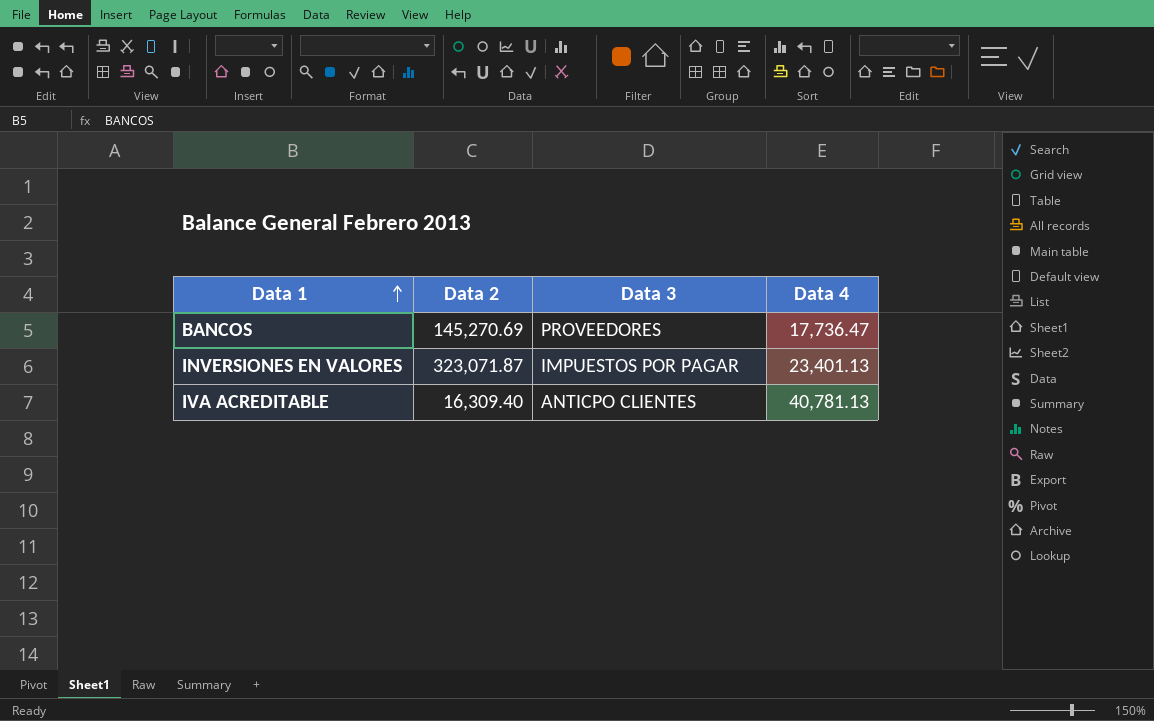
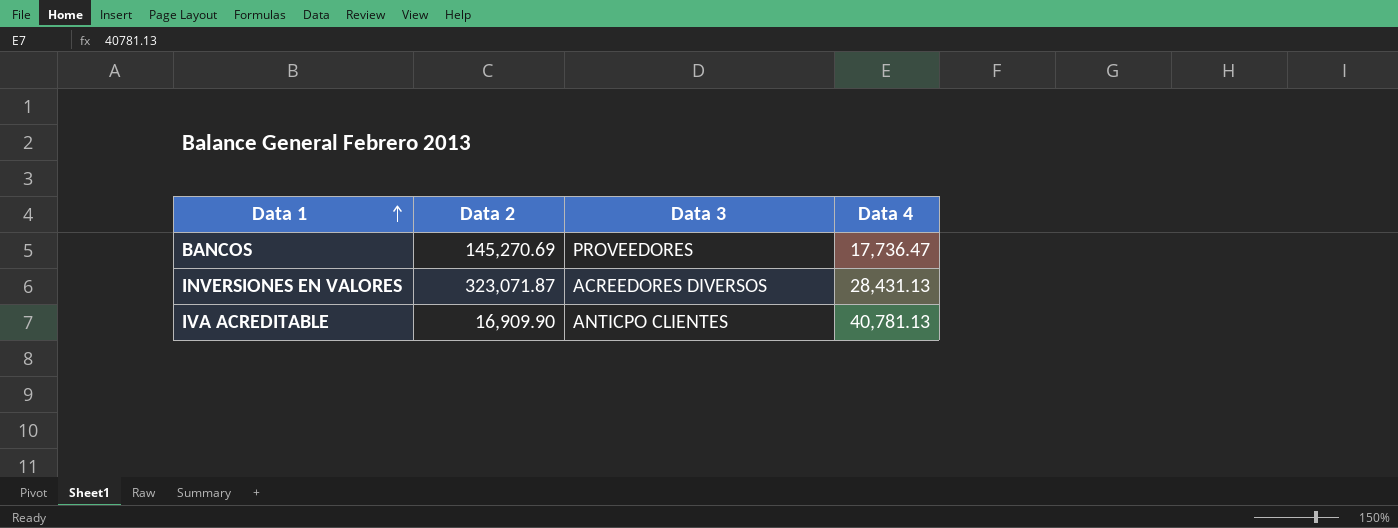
INVERSIONES EN VALORES | Data 3: IMPUESTOS POR PAGAR -> ACREEDORES DIVERSOS
INVERSIONES EN VALORES | Data 4: 23,401.13 -> 28,431.13
IVA ACREDITABLE | Data 2: 16,309.40 -> 16,909.90

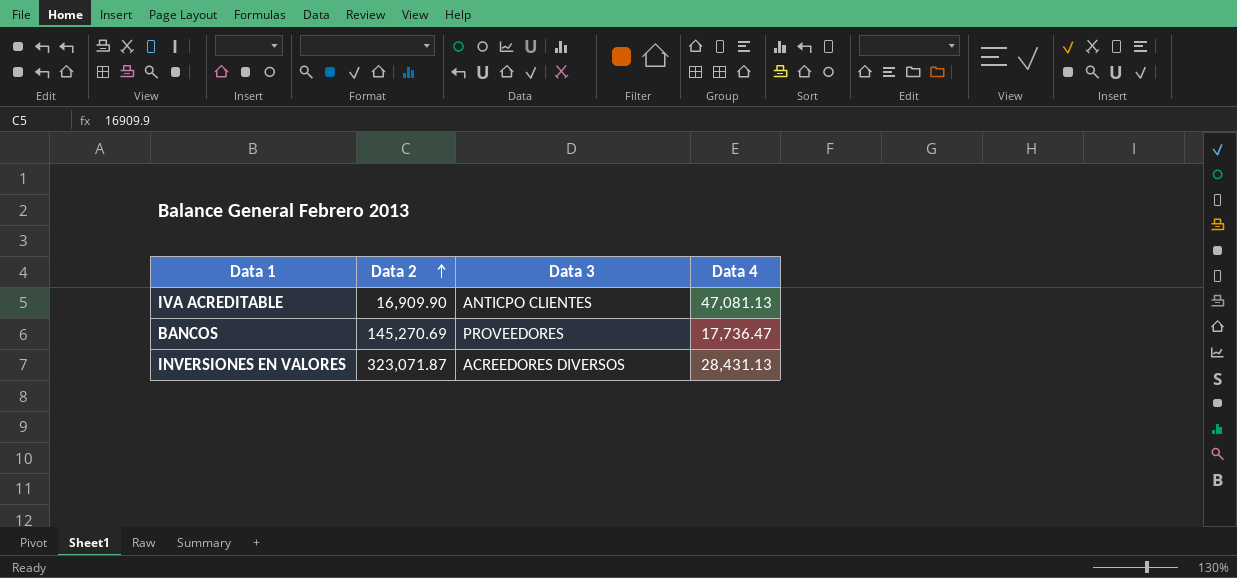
row order: Data 1 ascending -> Data 2 ascending
IVA ACREDITABLE | Data 4: 40,781.13 -> 47,081.13

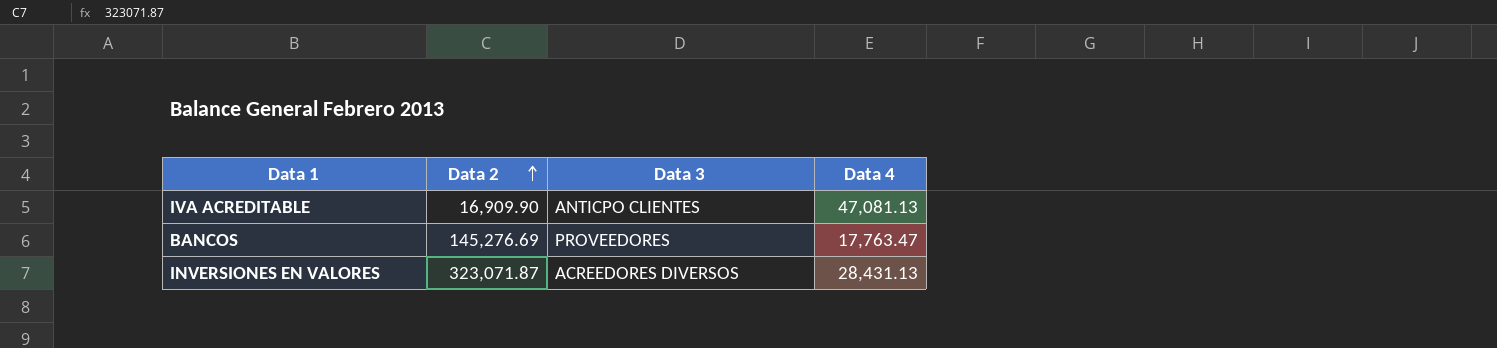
BANCOS | Data 2: 145,270.69 -> 145,276.69
BANCOS | Data 4: 17,736.47 -> 17,763.47

